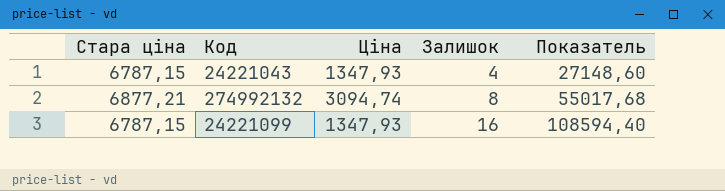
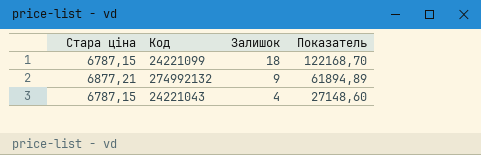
row order: Залишок ascending -> Залишок descending
column Ціна | position: 3 -> none
24221099 | Залишок: 16 -> 18
24221099 | Показатель: 108594,40 -> 122168,70
274992132 | Залишок: 8 -> 9
274992132 | Показатель: 55017,68 -> 61894,89

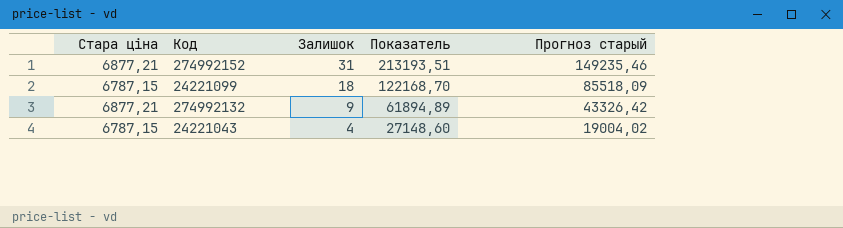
column Прогноз старый | formula: none -> [Показатель] * 0,7
row 274992152: none -> 6877,21 | 31 | 213193,51 | 149235,46

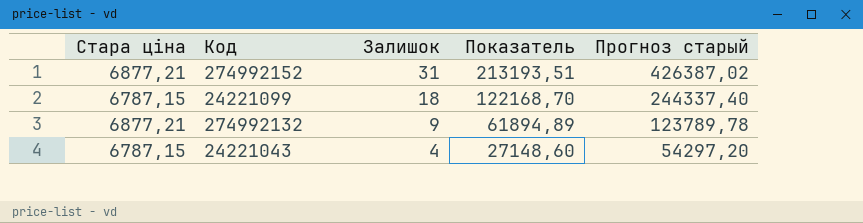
column Прогноз старый | formula: [Показатель] * 0,7 -> [Показатель] * 2

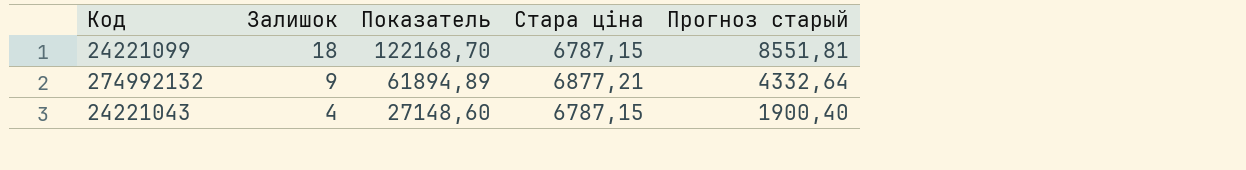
column Стара ціна | position: 1 -> 4
column Прогноз старый | formula: [Показатель] * 2 -> [Показатель] * 0,07
row 274992152: 6877,21 | 31 | 213193,51 | 426387,02 -> none

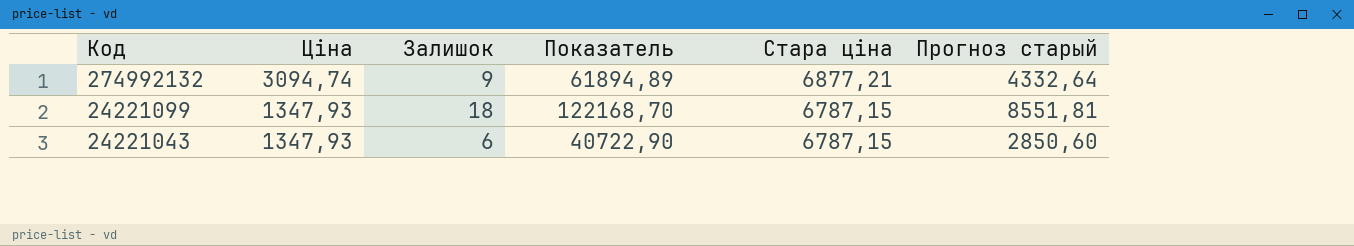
row order: Залишок descending -> Код descending
column Ціна | position: none -> 2
24221043 | Залишок: 4 -> 6
24221043 | Показатель: 27148,60 -> 40722,90
24221043 | Прогноз старый: 1900,40 -> 2850,60

